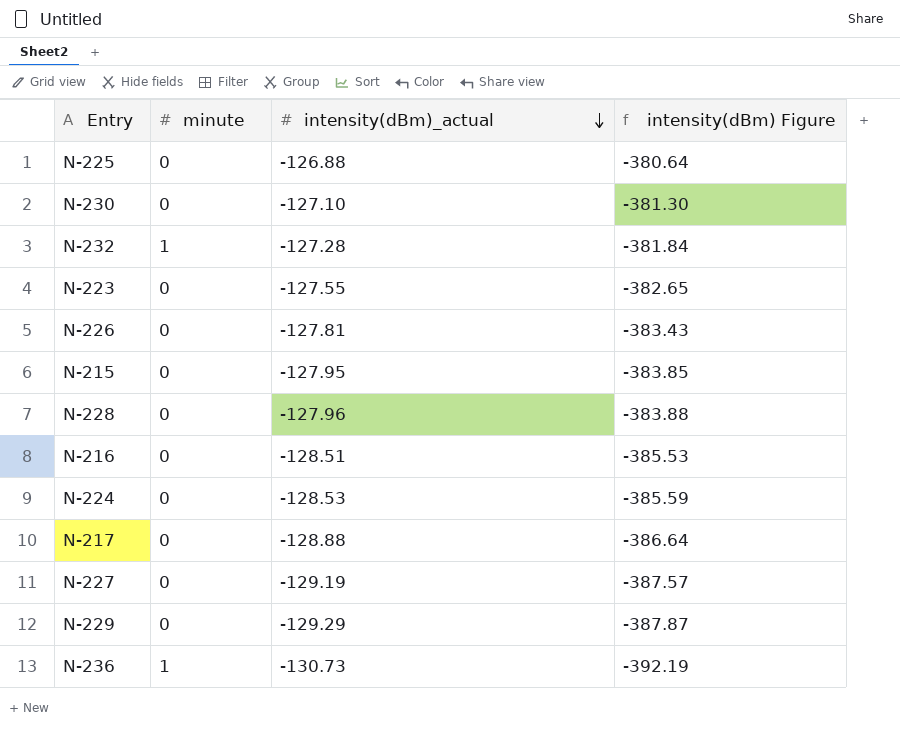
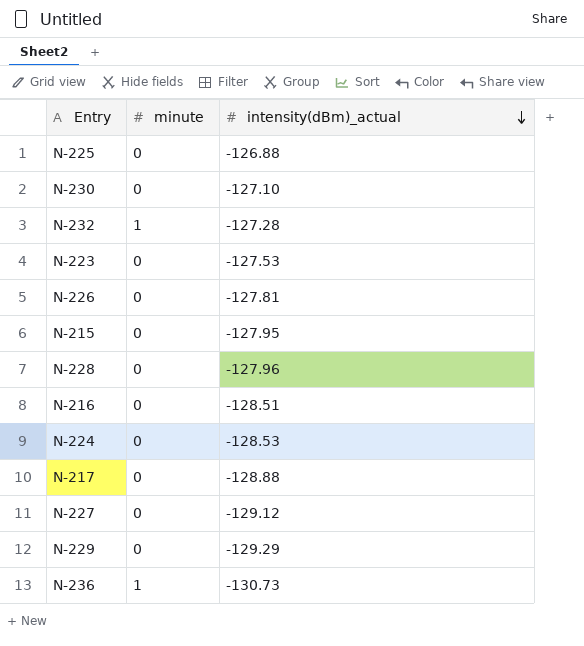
column intensity(dBm) Figure | formula: [intensity(dBm)_actual] * 3 -> none
N-223 | intensity(dBm)_actual: -127.55 -> -127.53
N-227 | intensity(dBm)_actual: -129.19 -> -129.12

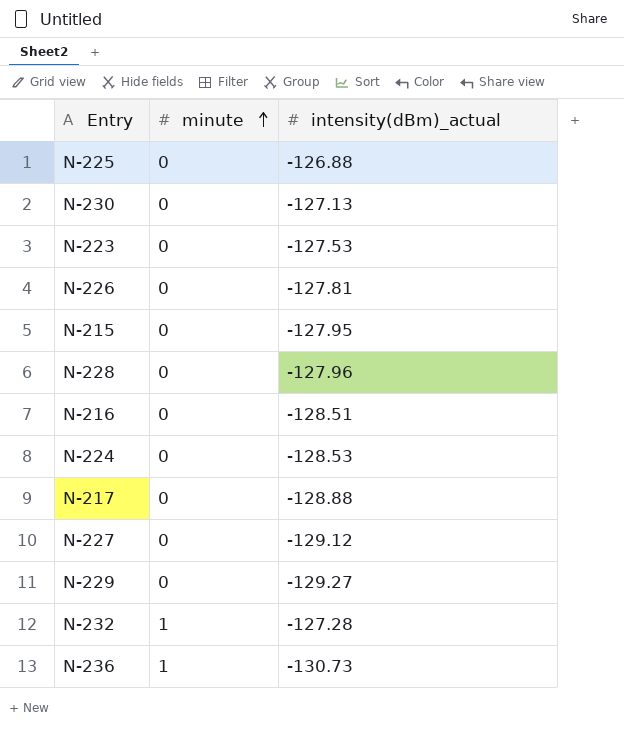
row order: intensity(dBm)_actual descending -> minute ascending
N-230 | intensity(dBm)_actual: -127.10 -> -127.13
N-229 | intensity(dBm)_actual: -129.29 -> -129.27

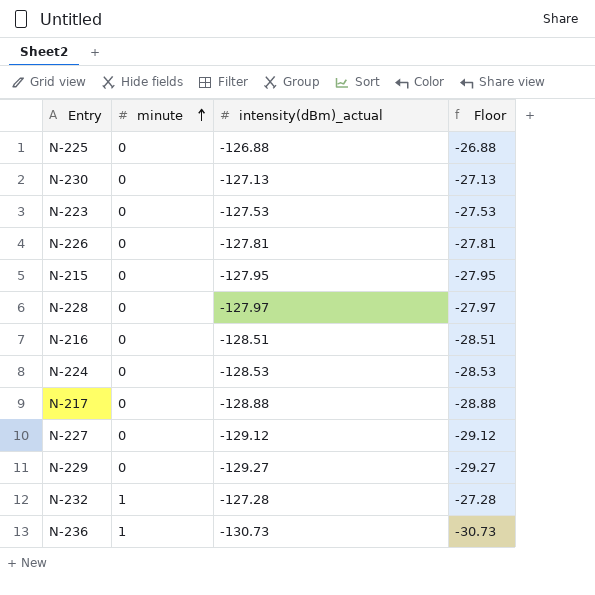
column Floor | formula: none -> [intensity(dBm)_actual] + 100
N-228 | intensity(dBm)_actual: -127.96 -> -127.97

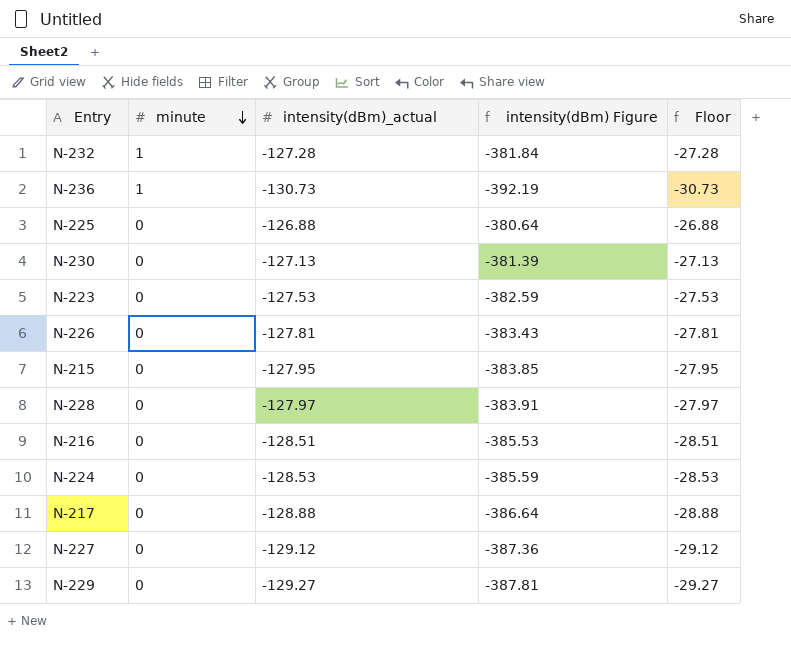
row order: minute ascending -> minute descending
column intensity(dBm) Figure | formula: none -> [intensity(dBm)_actual] * 3

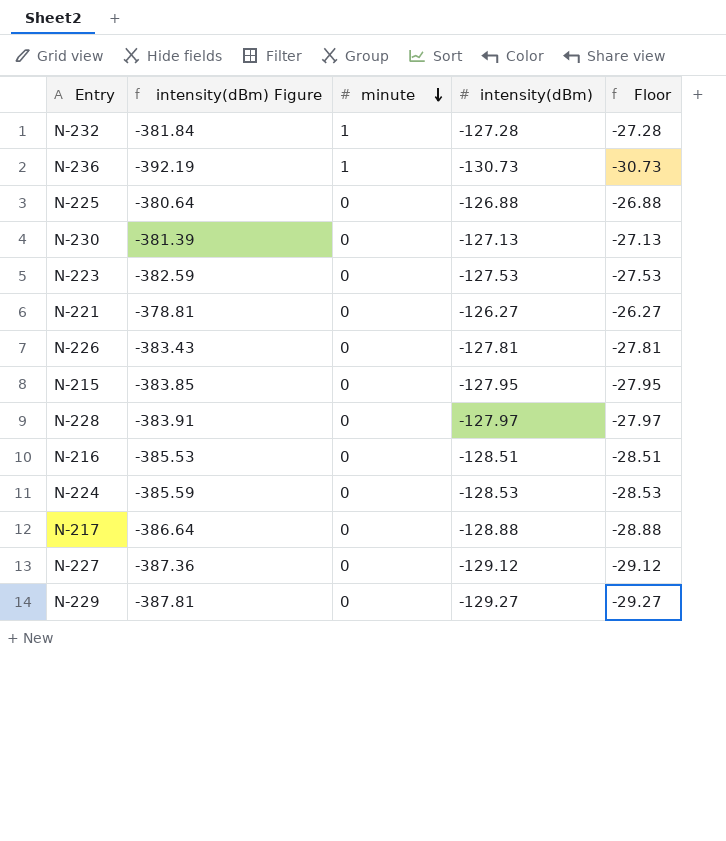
column intensity(dBm) Figure | position: 4 -> 2
column name: intensity(dBm)_actual -> intensity(dBm)
row N-221: none -> -378.81 | 0 | -126.27 | -26.27

